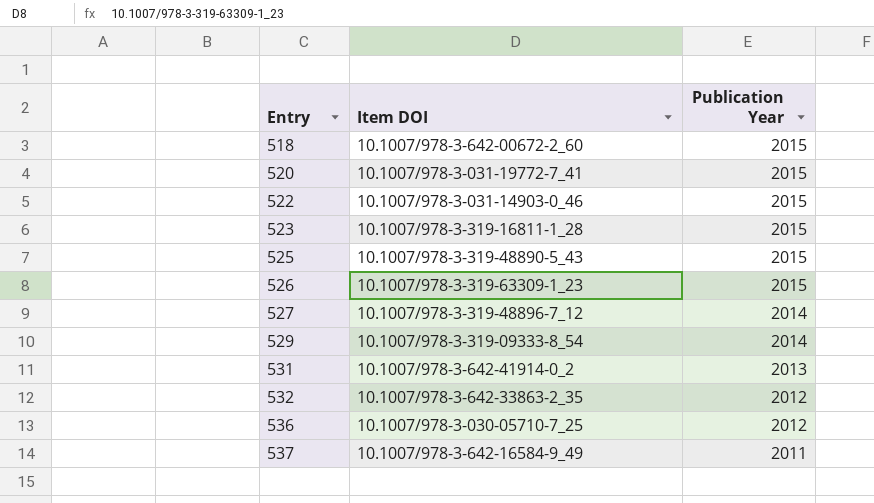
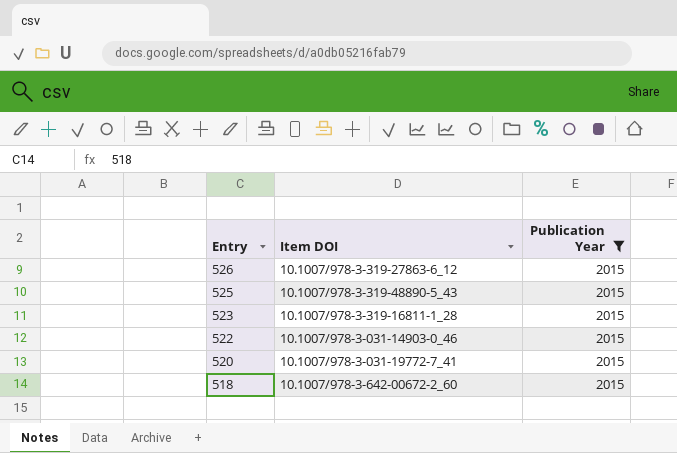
filter: none -> Publication Year = 2015
row order: Entry ascending -> Entry descending
526 | Item DOI: 10.1007/978-3-319-63309-1_23 -> 10.1007/978-3-319-27863-6_12

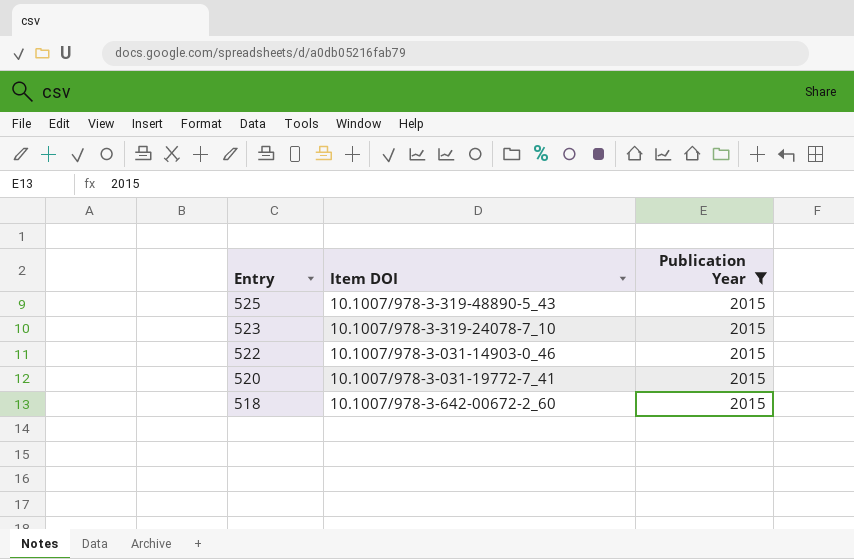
row 526: 10.1007/978-3-319-27863-6_12 | 2015 -> none
523 | Item DOI: 10.1007/978-3-319-16811-1_28 -> 10.1007/978-3-319-24078-7_10

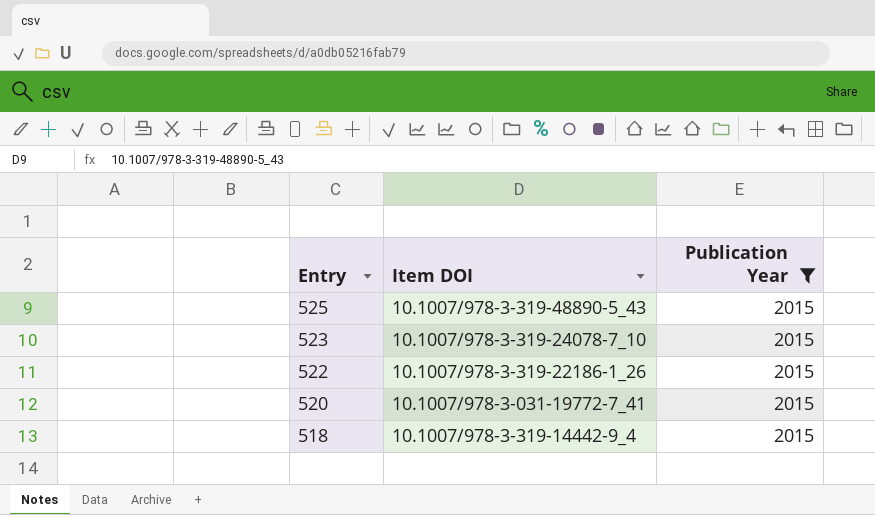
522 | Item DOI: 10.1007/978-3-031-14903-0_46 -> 10.1007/978-3-319-22186-1_26
518 | Item DOI: 10.1007/978-3-642-00672-2_60 -> 10.1007/978-3-319-14442-9_4

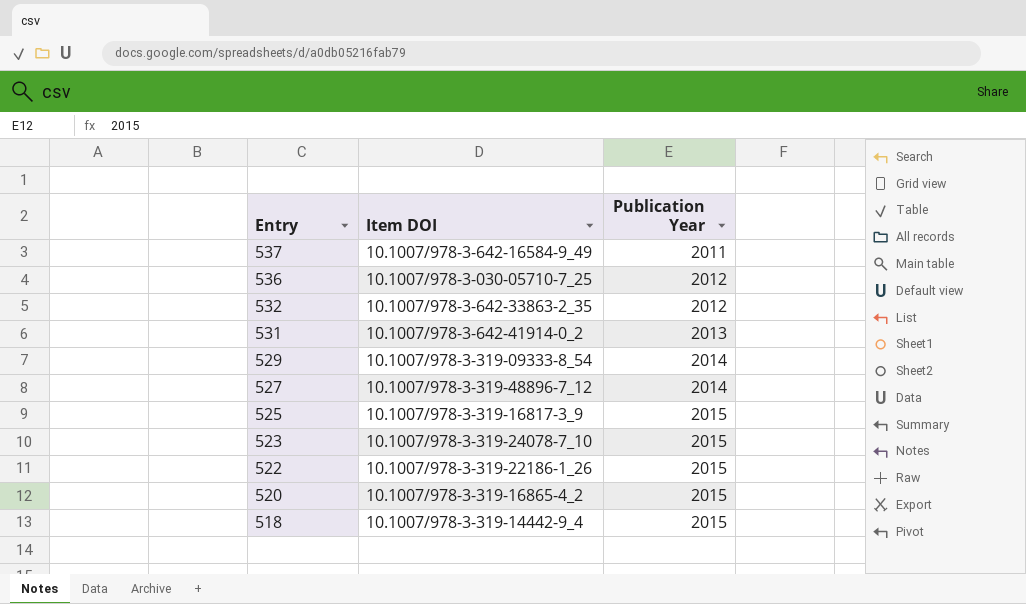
filter: Publication Year = 2015 -> none
525 | Item DOI: 10.1007/978-3-319-48890-5_43 -> 10.1007/978-3-319-16817-3_9
520 | Item DOI: 10.1007/978-3-031-19772-7_41 -> 10.1007/978-3-319-16865-4_2

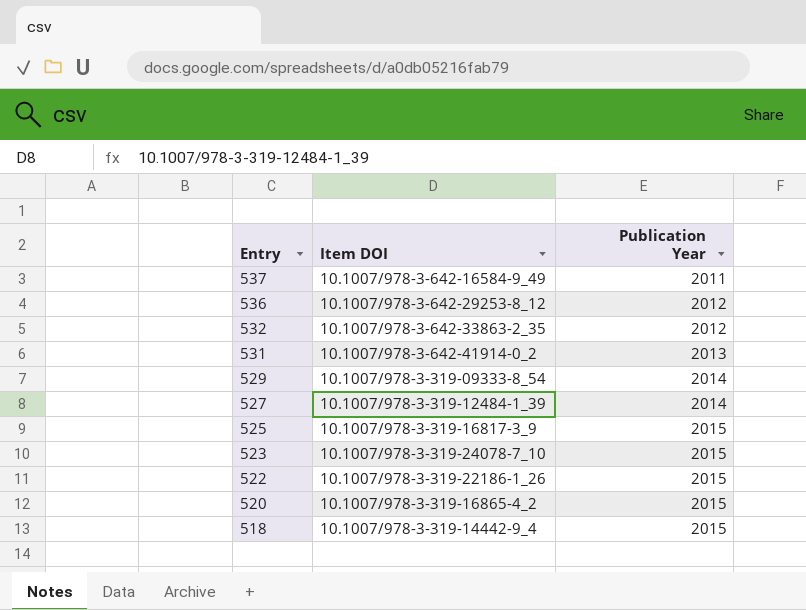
536 | Item DOI: 10.1007/978-3-030-05710-7_25 -> 10.1007/978-3-642-29253-8_12
527 | Item DOI: 10.1007/978-3-319-48896-7_12 -> 10.1007/978-3-319-12484-1_39

